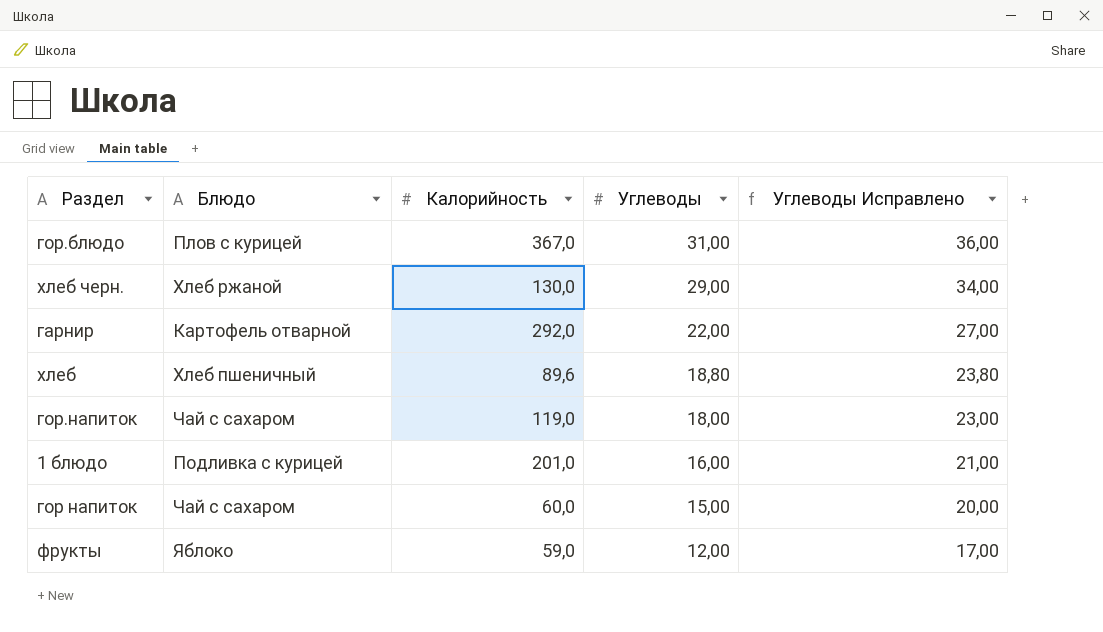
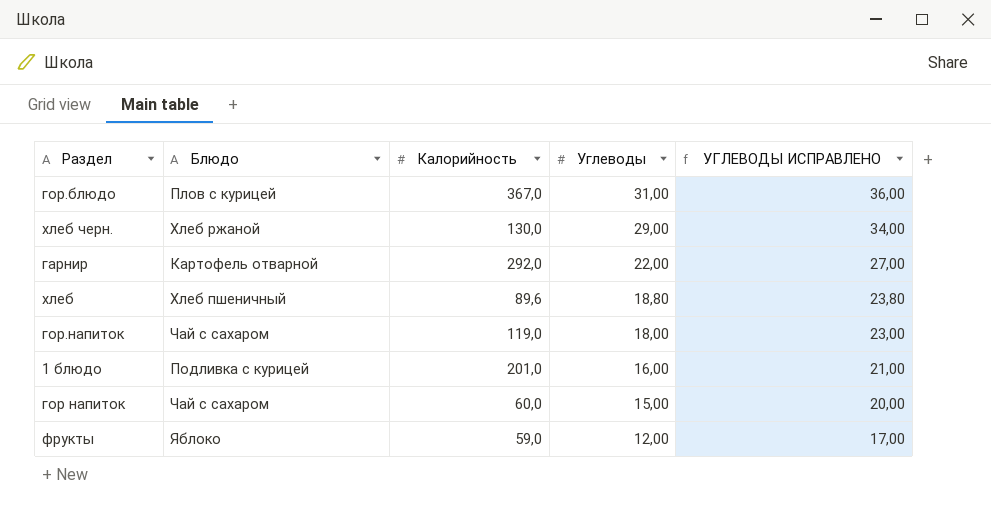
column name: Углеводы Исправлено -> УГЛЕВОДЫ ИСПРАВЛЕНО

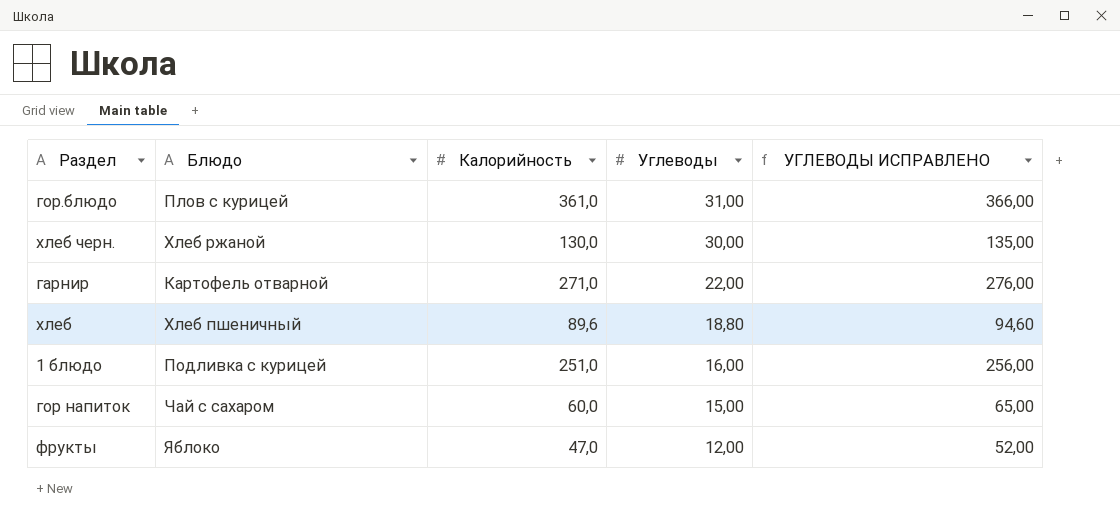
column УГЛЕВОДЫ ИСПРАВЛЕНО | formula: [Углеводы] + 5 -> [Калорийность] + 5
row гор.напиток: Чай с сахаром | 119,0 | 18,00 | 23,00 -> none
гор.блюдо | Калорийность: 367,0 -> 361,0
хлеб черн. | Углеводы: 29,00 -> 30,00
гарнир | Калорийность: 292,0 -> 271,0
1 блюдо | Калорийность: 201,0 -> 251,0
фрукты | Калорийность: 59,0 -> 47,0

